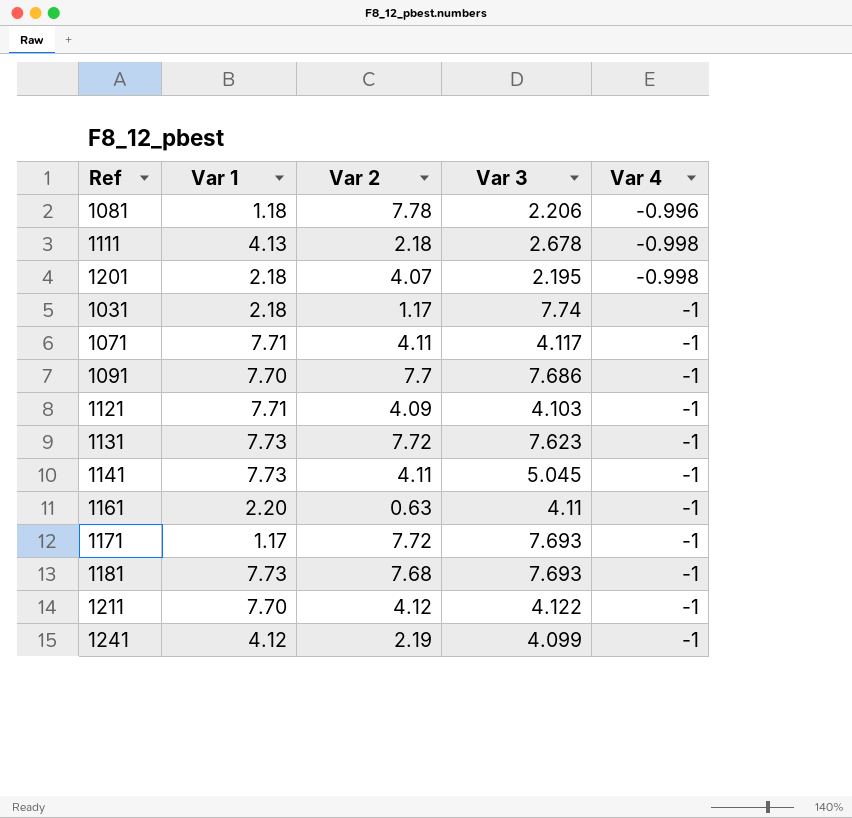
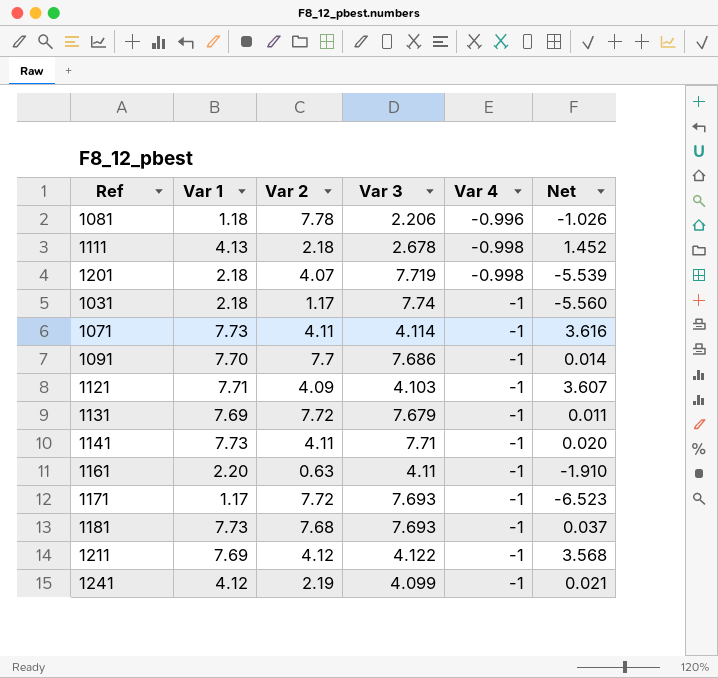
column Net | formula: none -> [Var 1] - [Var 3]
1201 | Var 3: 2.195 -> 7.719
1071 | Var 1: 7.71 -> 7.73
1071 | Var 3: 4.117 -> 4.114
1131 | Var 1: 7.73 -> 7.69
1131 | Var 3: 7.623 -> 7.679
1141 | Var 3: 5.045 -> 7.71
1211 | Var 1: 7.70 -> 7.69

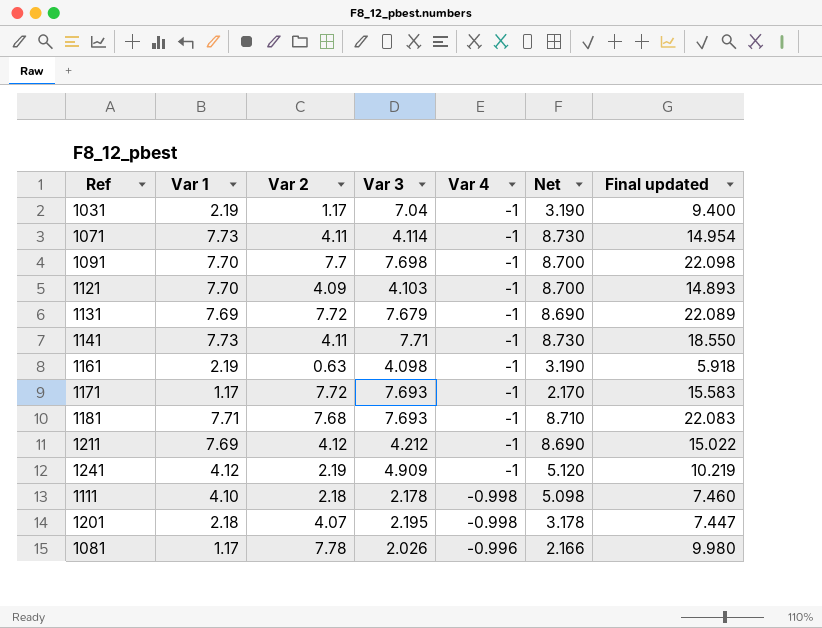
row order: Var 4 descending -> Var 4 ascending
column Net | formula: [Var 1] - [Var 3] -> [Var 1] - [Var 4]
column Final updated | formula: none -> [Var 1] + [Var 2] + [Var 3] + [Var 4]
1031 | Var 1: 2.18 -> 2.19
1031 | Var 3: 7.74 -> 7.04
1091 | Var 3: 7.686 -> 7.698
1121 | Var 1: 7.71 -> 7.70
1161 | Var 1: 2.20 -> 2.19
1161 | Var 3: 4.11 -> 4.098
1181 | Var 1: 7.73 -> 7.71
1211 | Var 3: 4.122 -> 4.212
1241 | Var 3: 4.099 -> 4.909
1111 | Var 1: 4.13 -> 4.10
1111 | Var 3: 2.678 -> 2.178
1201 | Var 3: 7.719 -> 2.195
1081 | Var 1: 1.18 -> 1.17
1081 | Var 3: 2.206 -> 2.026

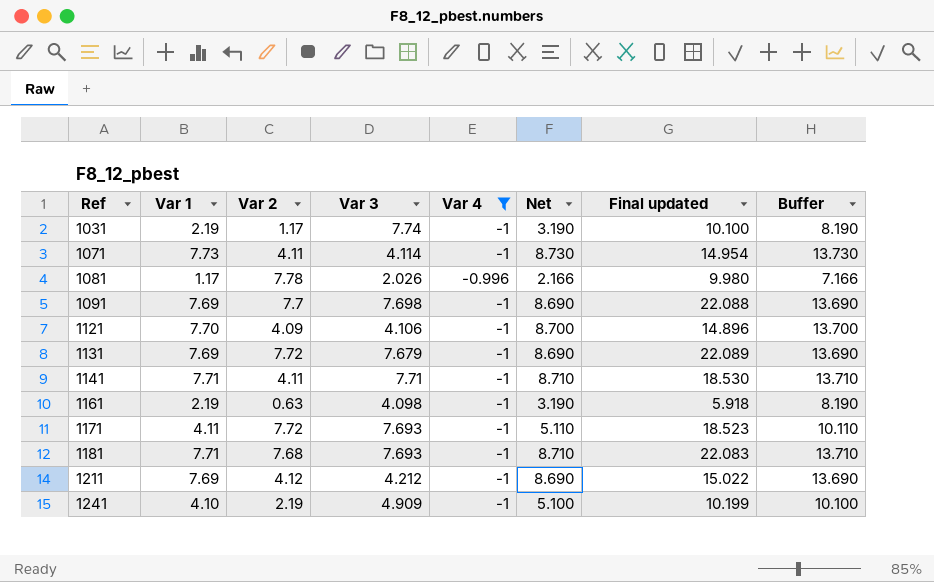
filter: none -> Var 4 != -0.998
row order: Var 4 ascending -> Ref ascending
column Buffer | formula: none -> [Net] + 5
1031 | Var 3: 7.04 -> 7.74
1031 | Final updated: 9.400 -> 10.100
1091 | Var 1: 7.70 -> 7.69
1091 | Net: 8.700 -> 8.690
1091 | Final updated: 22.098 -> 22.088
1121 | Var 3: 4.103 -> 4.106
1121 | Final updated: 14.893 -> 14.896
1141 | Var 1: 7.73 -> 7.71
1141 | Net: 8.730 -> 8.710
1141 | Final updated: 18.550 -> 18.530
1171 | Var 1: 1.17 -> 4.11
1171 | Net: 2.170 -> 5.110
1171 | Final updated: 15.583 -> 18.523
1241 | Var 1: 4.12 -> 4.10
1241 | Net: 5.120 -> 5.100
1241 | Final updated: 10.219 -> 10.199

